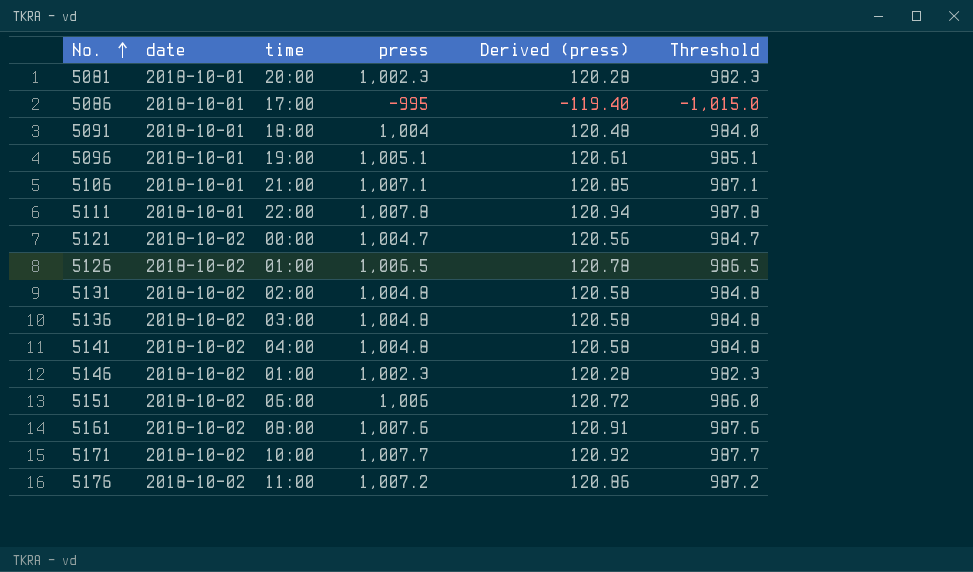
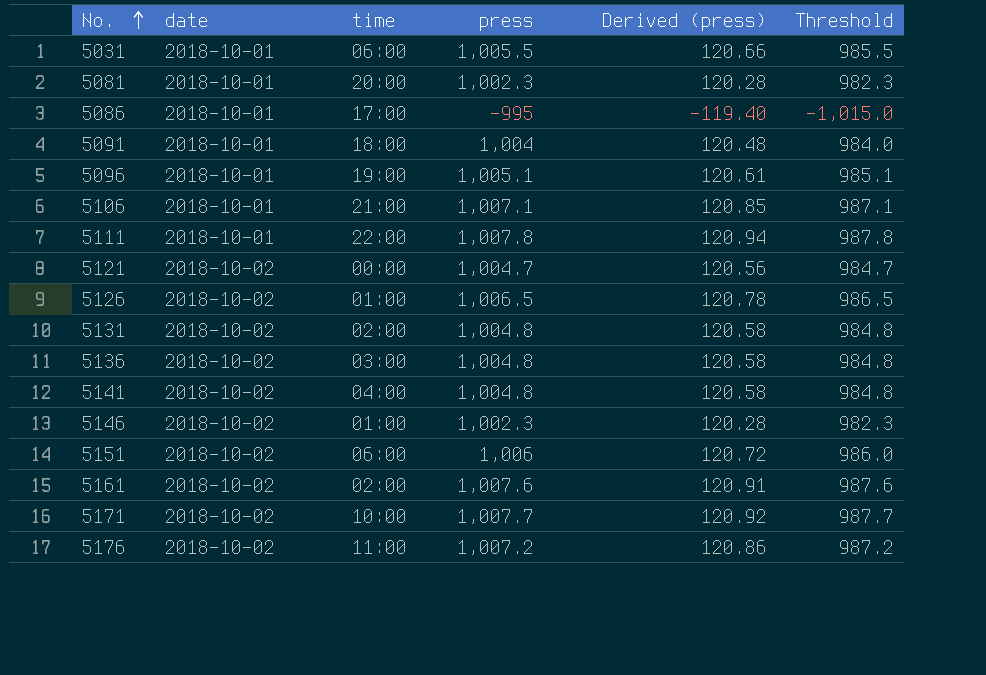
row 5031: none -> 2018-10-01 | 06:00 | 1,005.5 | 120.66 | 985.5
5161 | time: 08:00 -> 02:00

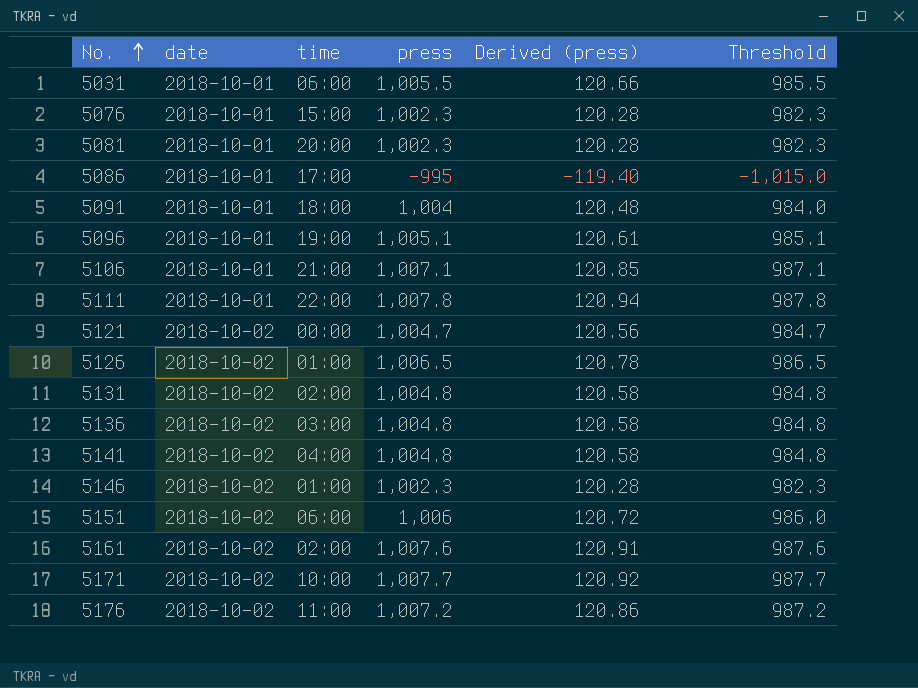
row 5076: none -> 2018-10-01 | 15:00 | 1,002.3 | 120.28 | 982.3

